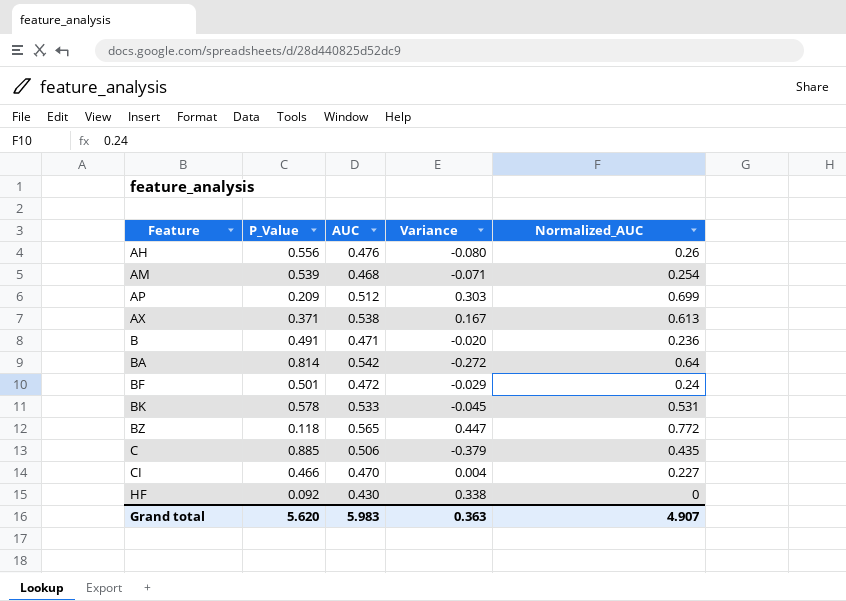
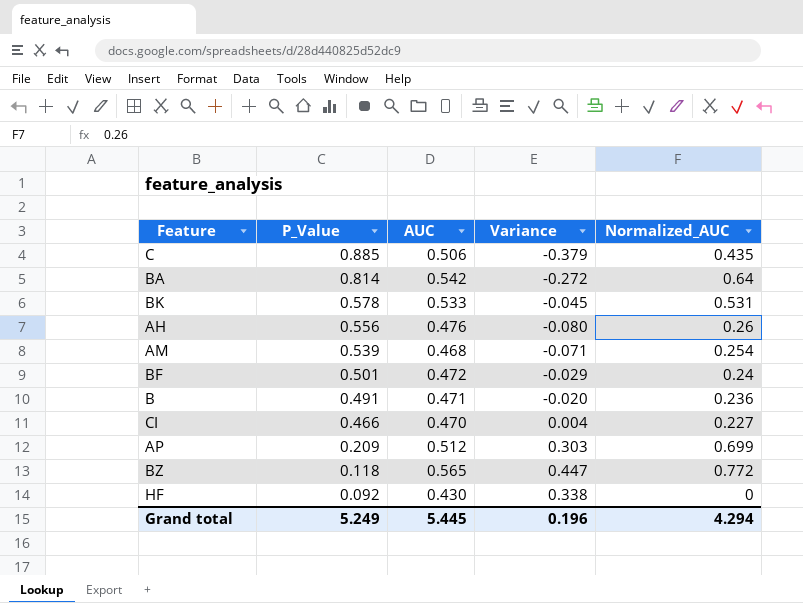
row order: Feature ascending -> P_Value descending
row AX: 0.371 | 0.538 | 0.167 | 0.613 -> none
Grand total | P_Value: 5.620 -> 5.249
Grand total | AUC: 5.983 -> 5.445
Grand total | Variance: 0.363 -> 0.196
Grand total | Normalized_AUC: 4.907 -> 4.294

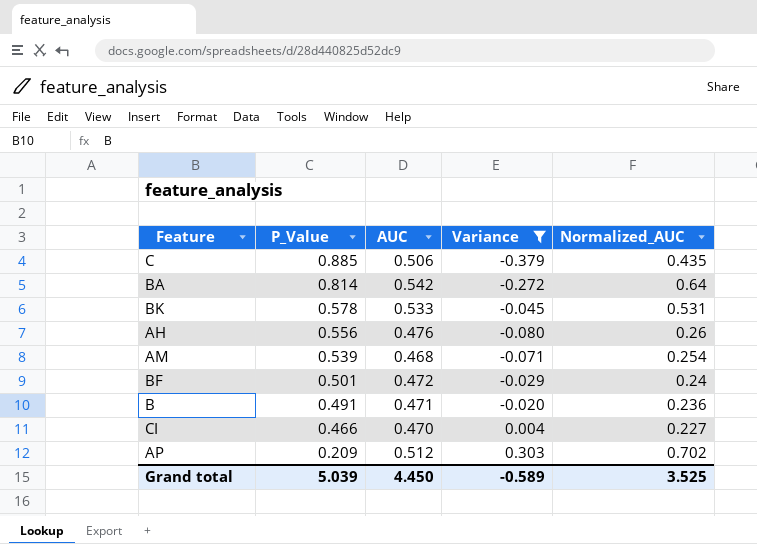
filter: none -> Variance <= 0.303
AP | Normalized_AUC: 0.699 -> 0.702
Grand total | P_Value: 5.249 -> 5.039
Grand total | AUC: 5.445 -> 4.450
Grand total | Variance: 0.196 -> -0.589
Grand total | Normalized_AUC: 4.294 -> 3.525

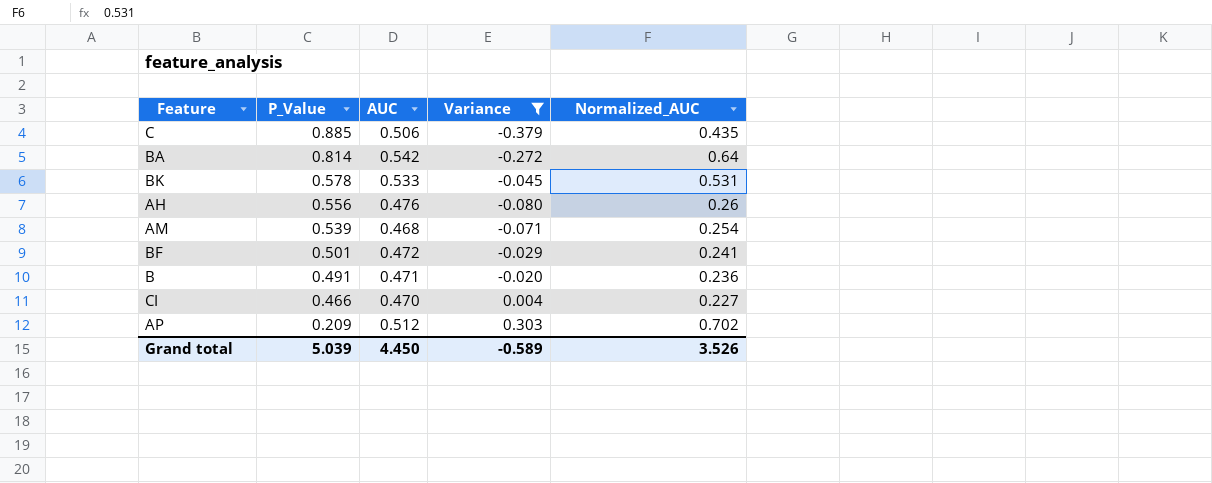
BF | Normalized_AUC: 0.24 -> 0.241
Grand total | Normalized_AUC: 3.525 -> 3.526

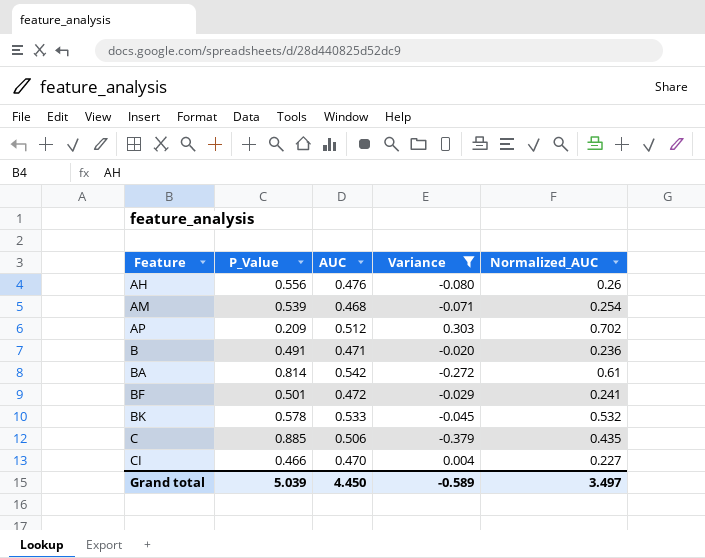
row order: P_Value descending -> Feature ascending
BA | Normalized_AUC: 0.64 -> 0.61
BK | Normalized_AUC: 0.531 -> 0.532
Grand total | Normalized_AUC: 3.526 -> 3.497

